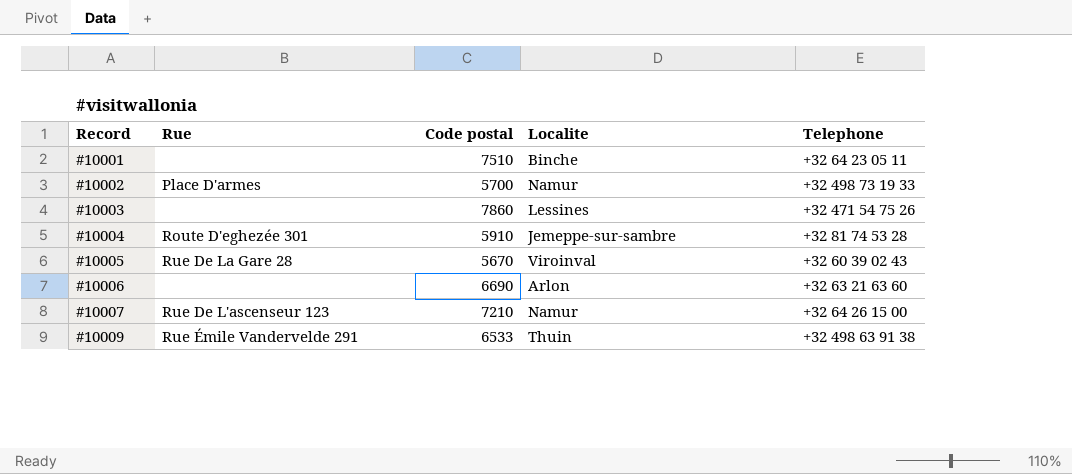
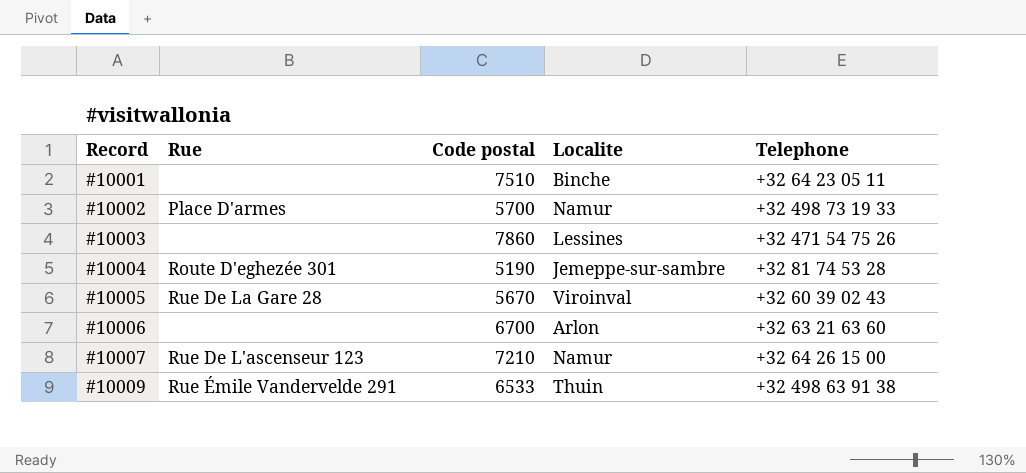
#10004 | Code postal: 5910 -> 5190
#10006 | Code postal: 6690 -> 6700

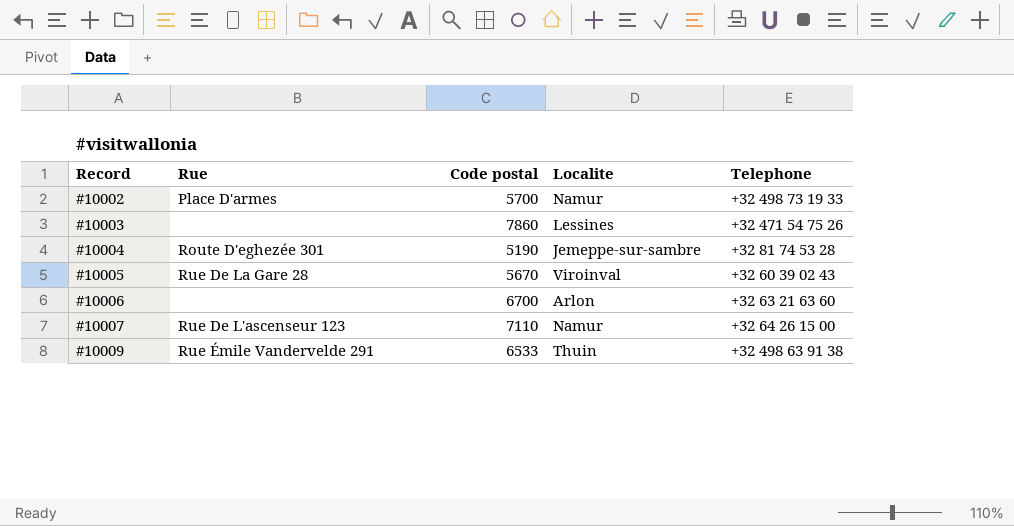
row #10001: none | 7510 | Binche | +32 64 23 05 11 -> none
#10007 | Code postal: 7210 -> 7110

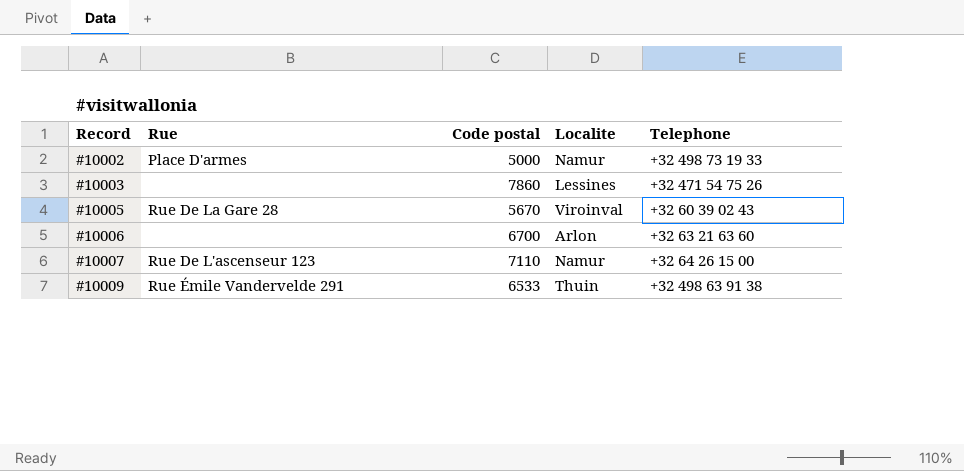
row #10004: Route D'eghezée 301 | 5190 | Jemeppe-sur-sambre | +32 81 74 53 28 -> none
#10002 | Code postal: 5700 -> 5000

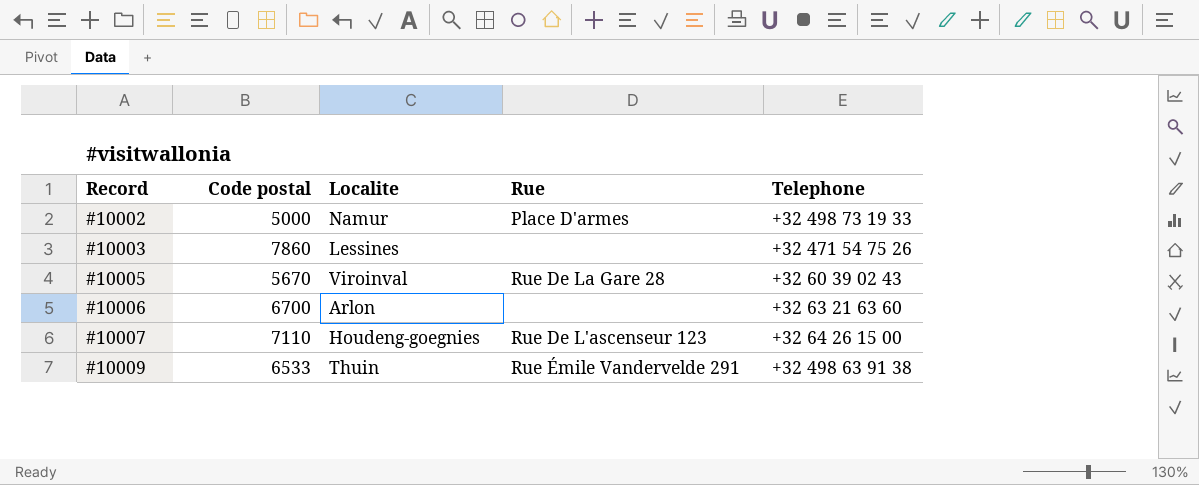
column Rue | position: 2 -> 4
#10007 | Localite: Namur -> Houdeng-goegnies

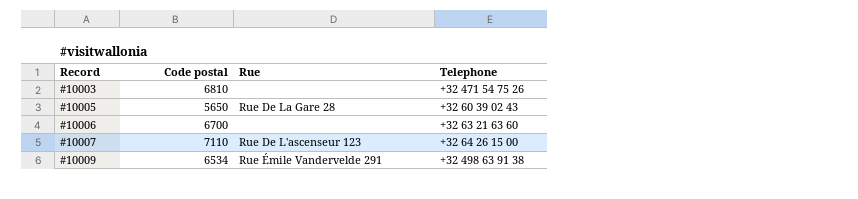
column Localite | position: 3 -> none
row #10002: 5000 | Namur | Place D'armes | +32 498 73 19 33 -> none
#10003 | Code postal: 7860 -> 6810
#10005 | Code postal: 5670 -> 5650
#10009 | Code postal: 6533 -> 6534

